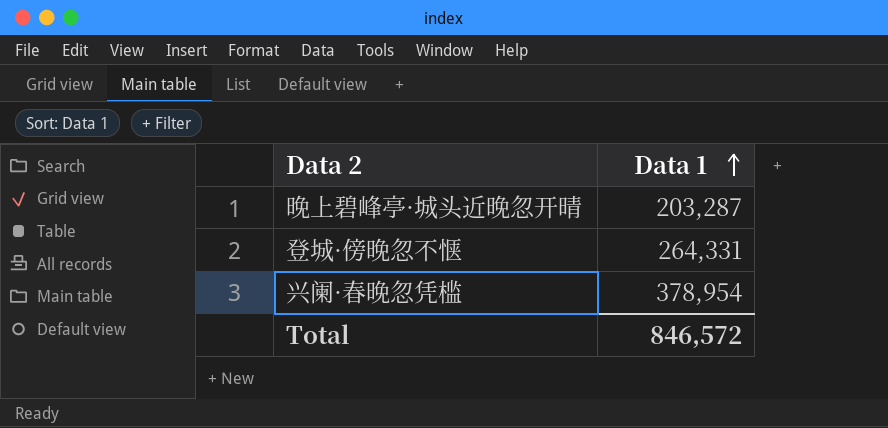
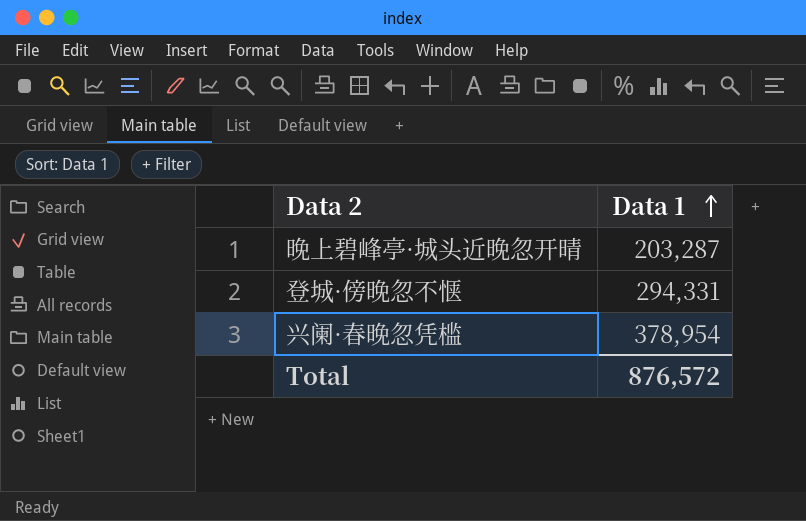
登城·傍晚忽不惬 | Data 1: 264,331 -> 294,331
Total | Data 1: 846,572 -> 876,572

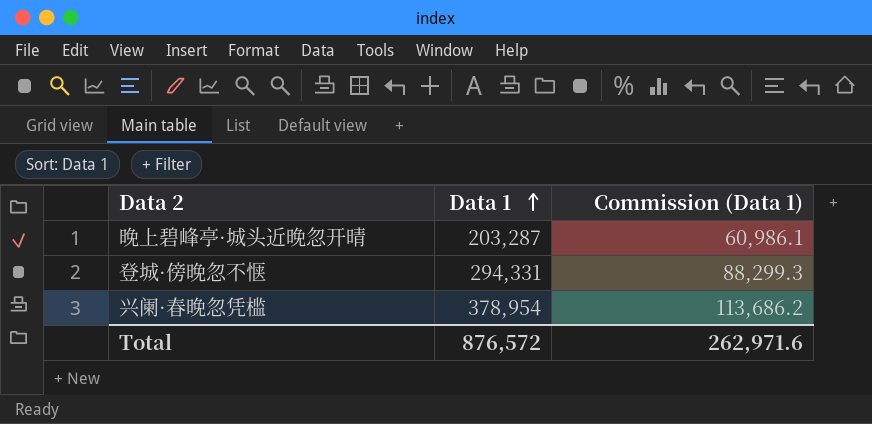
column Commission (Data 1) | formula: none -> [Data 1] * 0.3

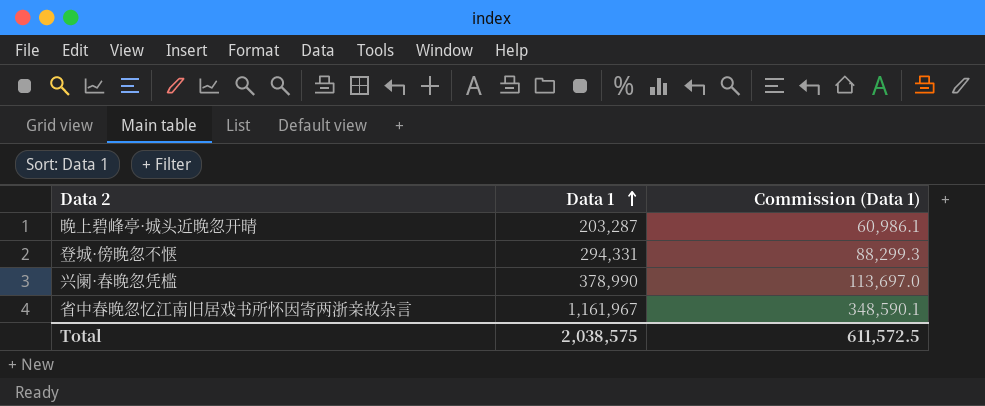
兴阑·春晚忽凭槛 | Data 1: 378,954 -> 378,990
兴阑·春晚忽凭槛 | Commission (Data 1): 113,686.2 -> 113,697.0
row 省中春晚忽忆江南旧居戏书所怀因寄两浙亲故杂言: none -> 1,161,967 | 348,590.1
Total | Data 1: 876,572 -> 2,038,575
Total | Commission (Data 1): 262,971.6 -> 611,572.5

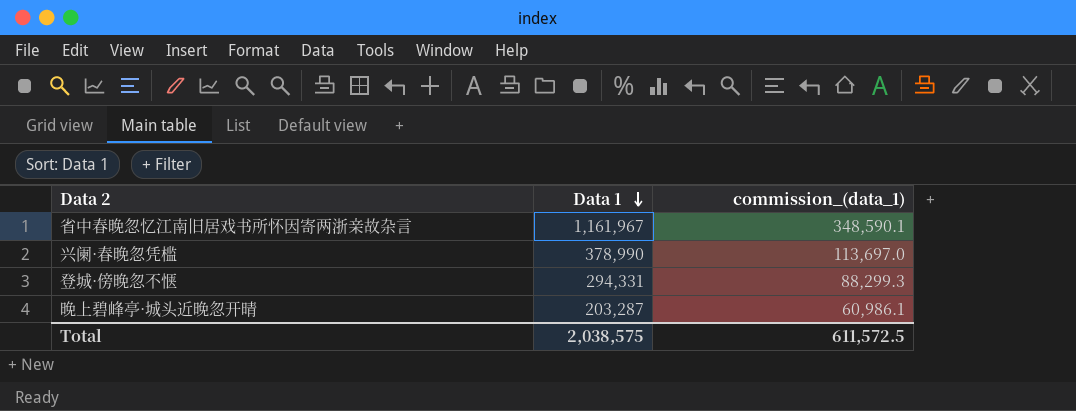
row order: Data 1 ascending -> Data 1 descending
column name: Commission (Data 1) -> commission_(data_1)

